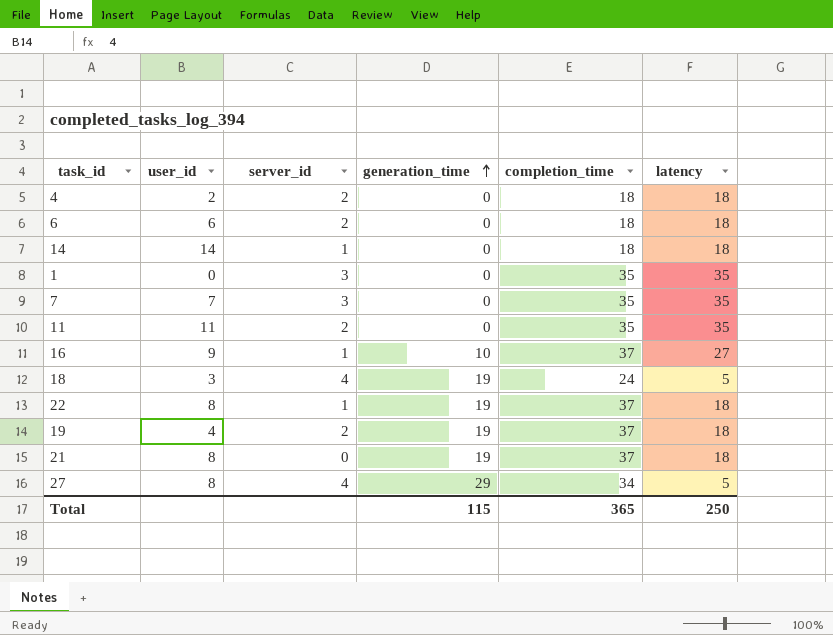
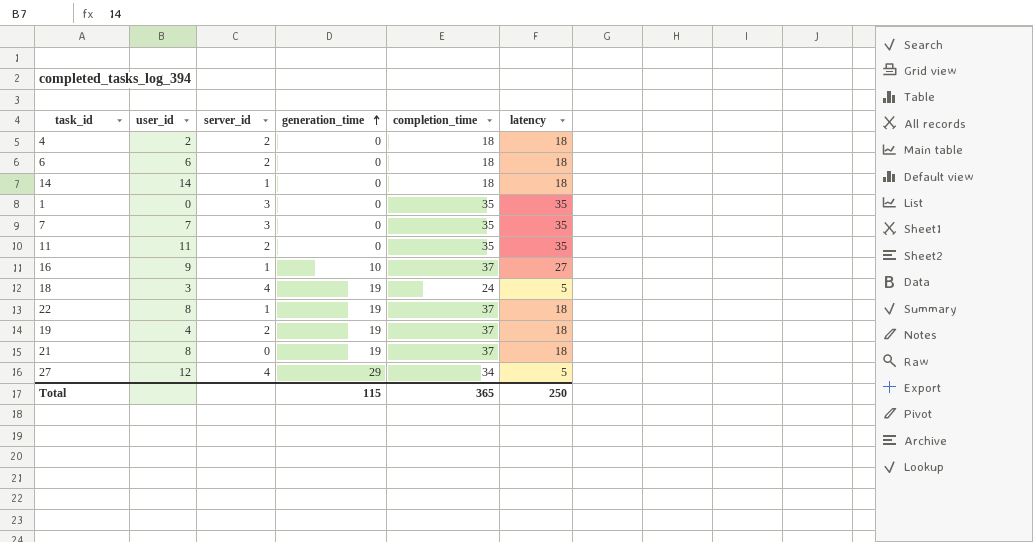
27 | user_id: 8 -> 12

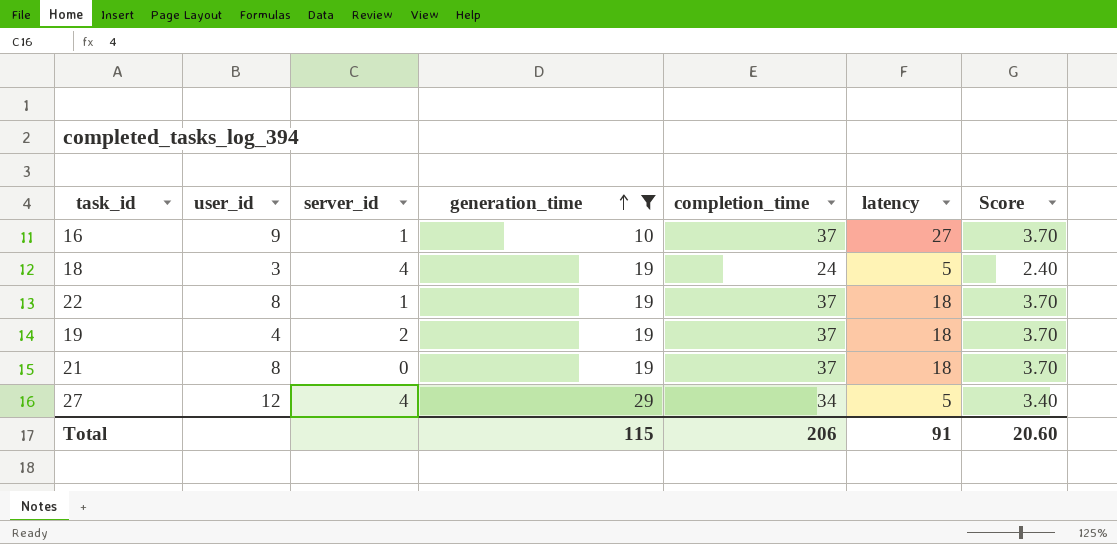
filter: none -> generation_time != 0
column Score | formula: none -> [completion_time] * 0.1
Total | completion_time: 365 -> 206
Total | latency: 250 -> 91

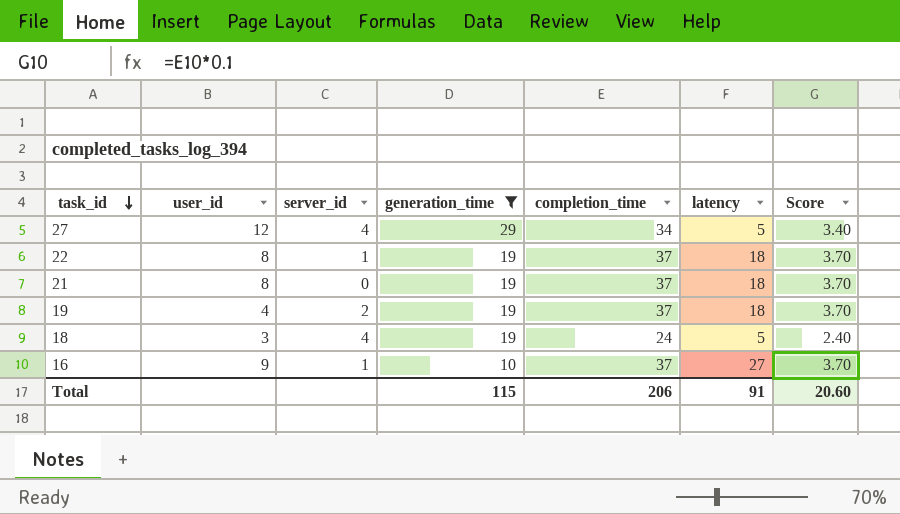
row order: generation_time ascending -> task_id descending

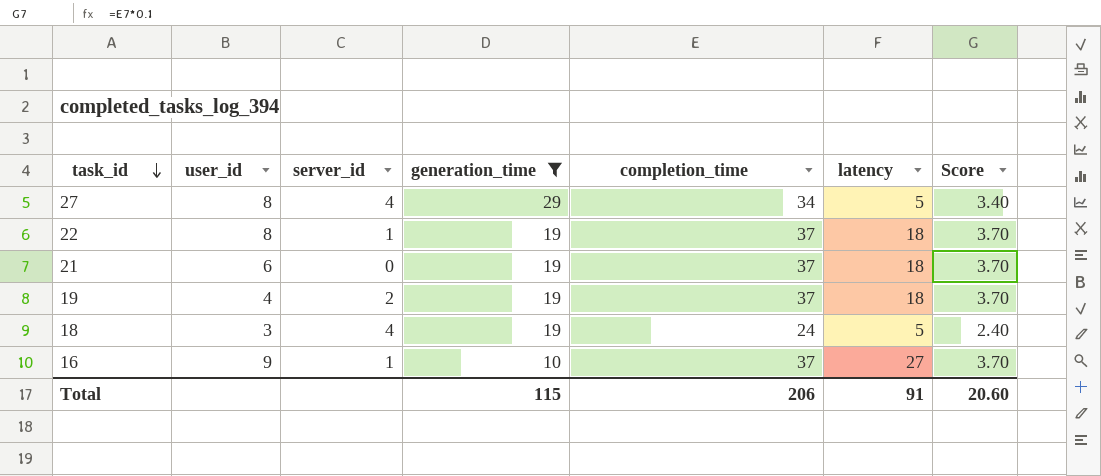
27 | user_id: 12 -> 8
21 | user_id: 8 -> 6

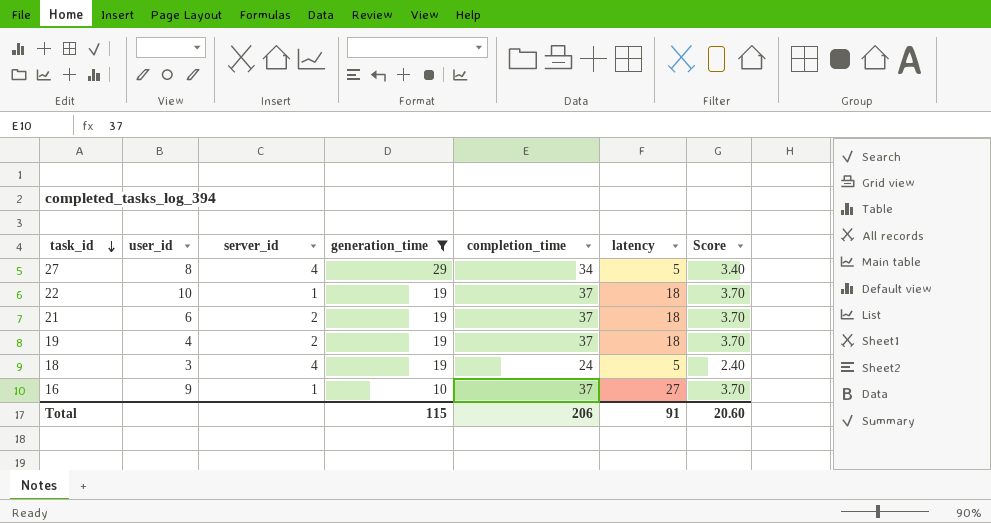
22 | user_id: 8 -> 10
21 | server_id: 0 -> 2

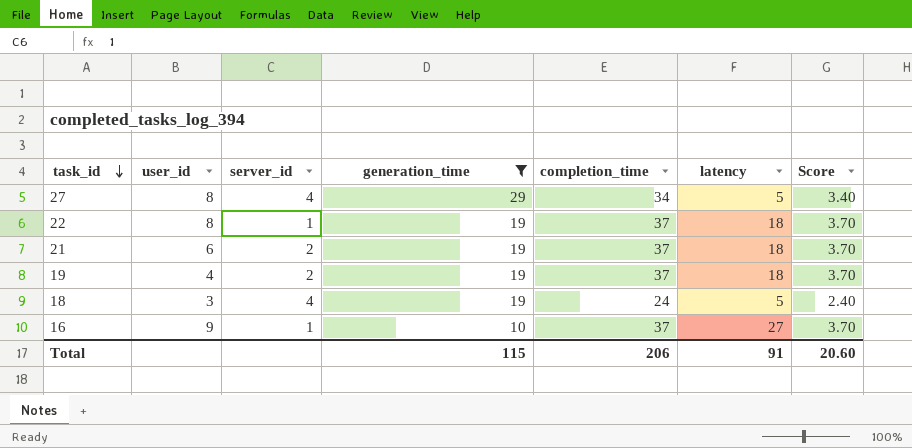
22 | user_id: 10 -> 8

